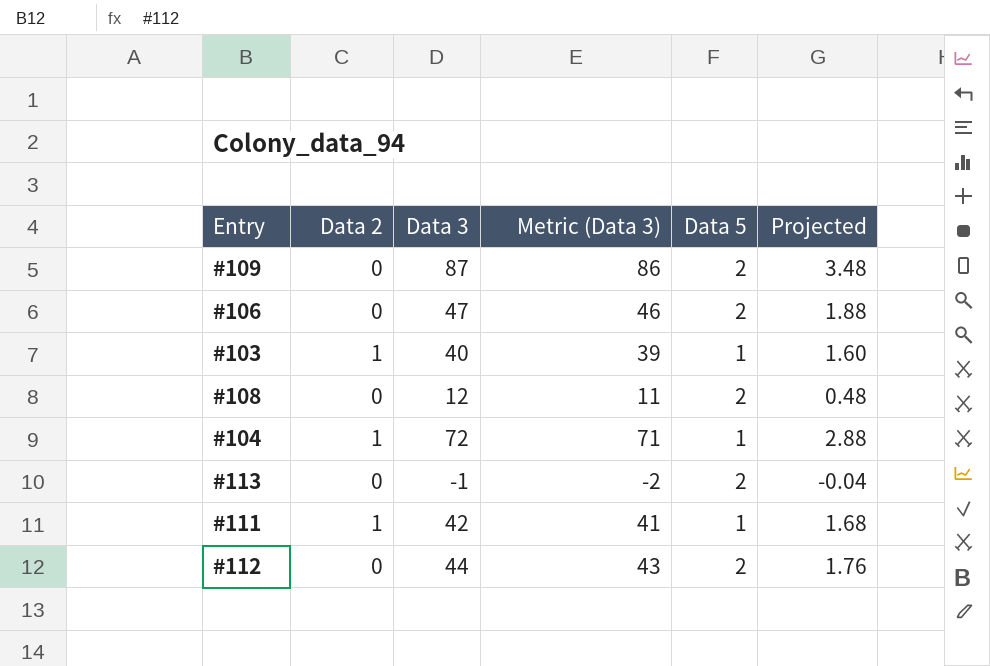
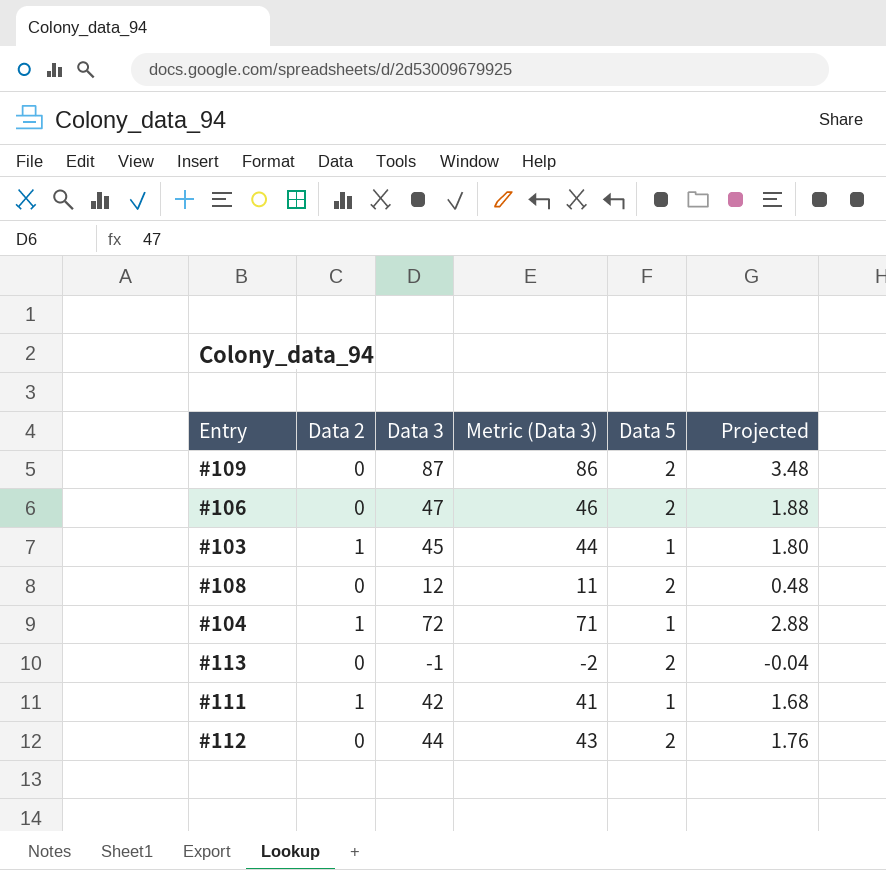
#103 | Data 3: 40 -> 45
#103 | Metric (Data 3): 39 -> 44
#103 | Projected: 1.60 -> 1.80

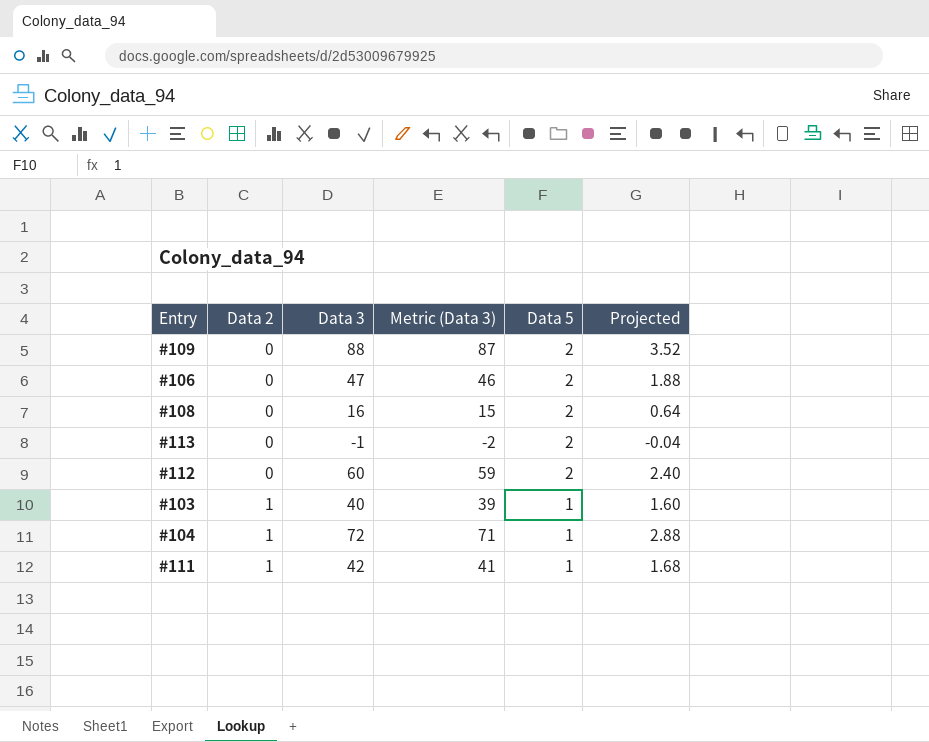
row order: none -> Data 2 ascending
#109 | Data 3: 87 -> 88
#109 | Metric (Data 3): 86 -> 87
#109 | Projected: 3.48 -> 3.52
#108 | Data 3: 12 -> 16
#108 | Metric (Data 3): 11 -> 15
#108 | Projected: 0.48 -> 0.64
#112 | Data 3: 44 -> 60
#112 | Metric (Data 3): 43 -> 59
#112 | Projected: 1.76 -> 2.40
#103 | Data 3: 45 -> 40
#103 | Metric (Data 3): 44 -> 39
#103 | Projected: 1.80 -> 1.60

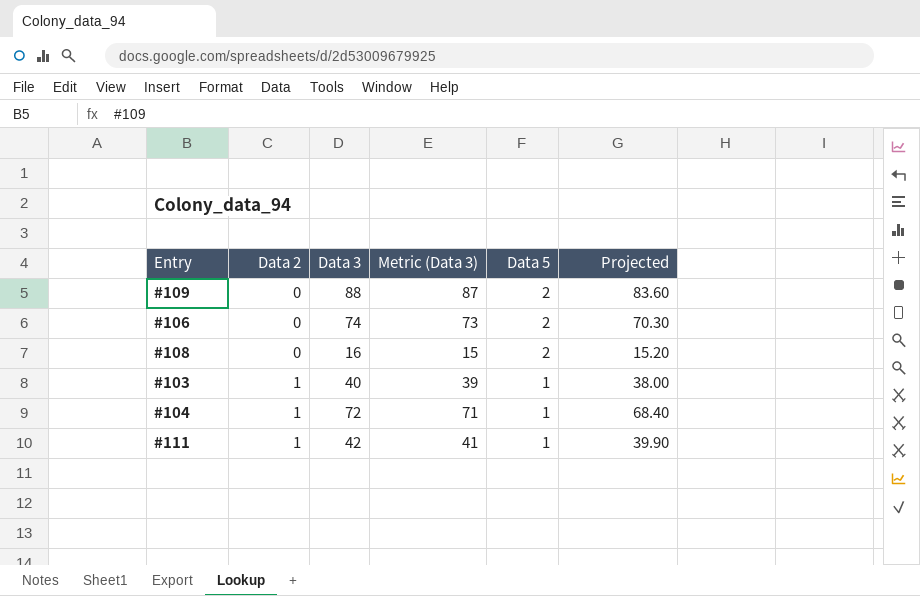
column Projected | formula: [Data 3] * 0.04 -> [Data 3] * 0.95
row #113: 0 | -1 | -2 | 2 | -0.04 -> none
row #112: 0 | 60 | 59 | 2 | 2.40 -> none
#106 | Data 3: 47 -> 74
#106 | Metric (Data 3): 46 -> 73

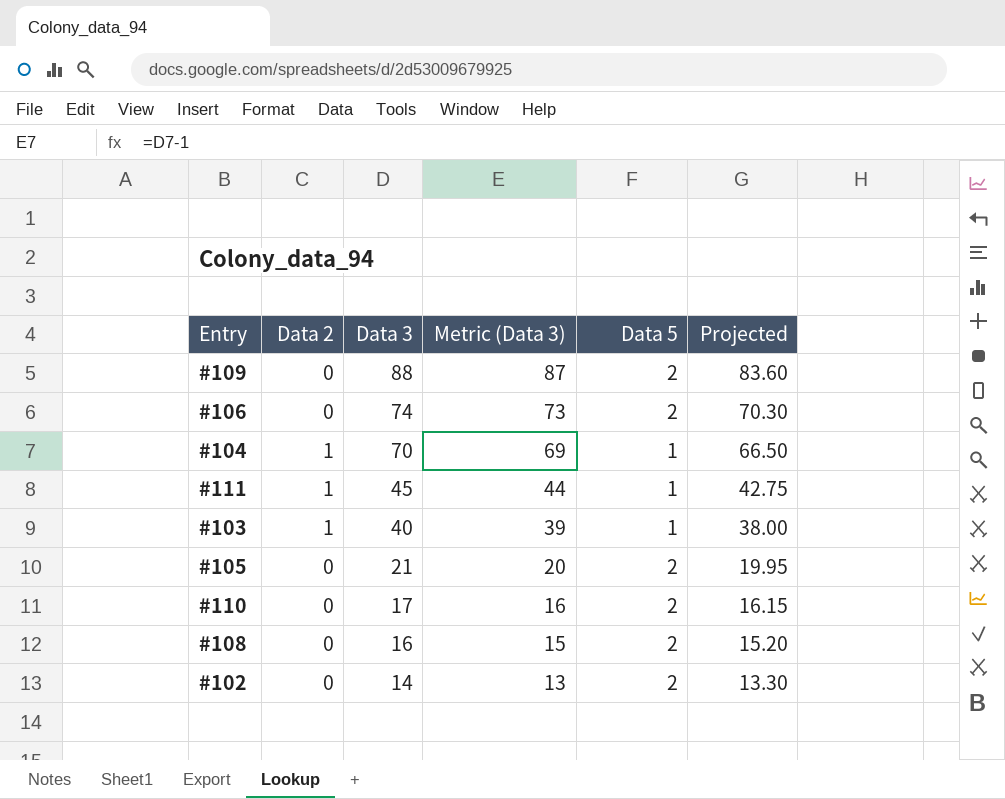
row order: Data 2 ascending -> Data 3 descending
#104 | Data 3: 72 -> 70
#104 | Metric (Data 3): 71 -> 69
#104 | Projected: 68.40 -> 66.50
#111 | Data 3: 42 -> 45
#111 | Metric (Data 3): 41 -> 44
#111 | Projected: 39.90 -> 42.75
row #105: none -> 0 | 21 | 20 | 2 | 19.95
row #110: none -> 0 | 17 | 16 | 2 | 16.15
row #102: none -> 0 | 14 | 13 | 2 | 13.30

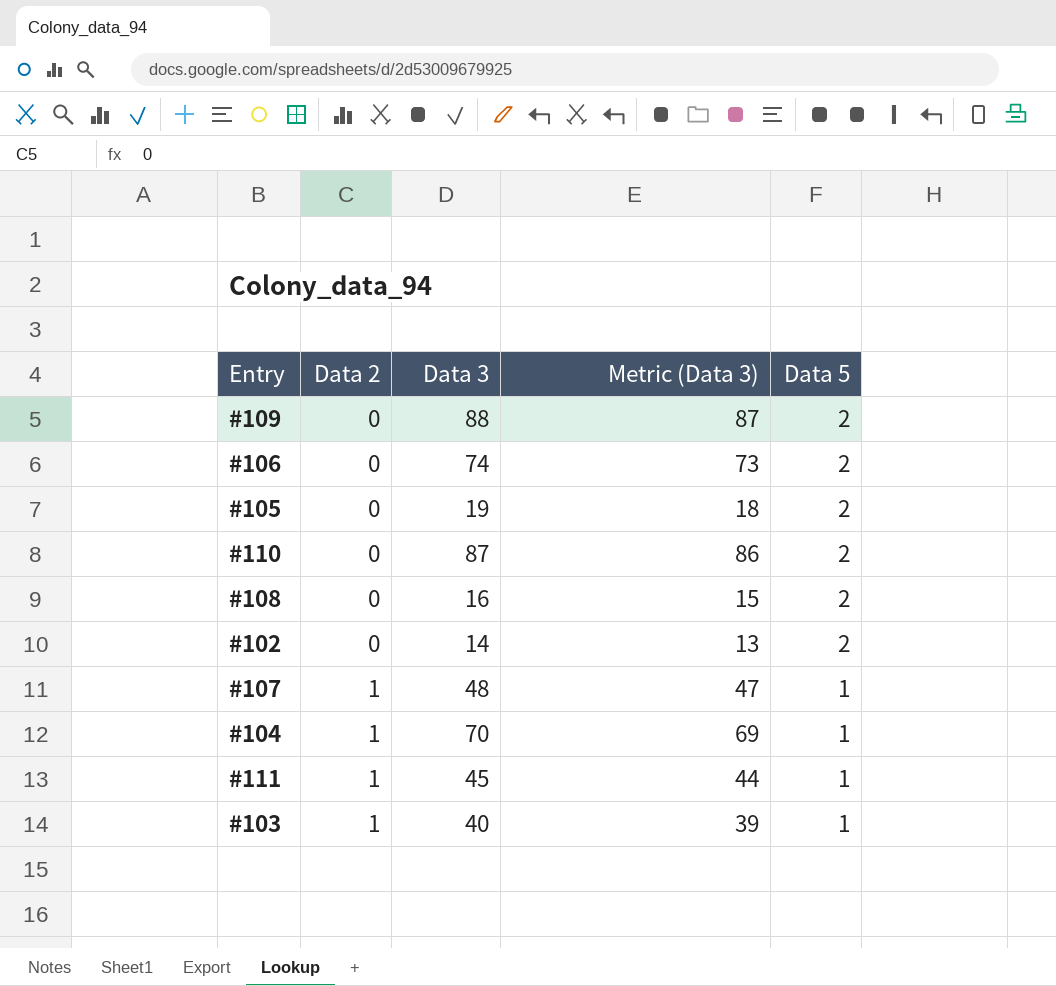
row order: Data 3 descending -> Data 2 ascending
column Projected | formula: [Data 3] * 0.95 -> none
#105 | Data 3: 21 -> 19
#105 | Metric (Data 3): 20 -> 18
#110 | Data 3: 17 -> 87
#110 | Metric (Data 3): 16 -> 86
row #107: none -> 1 | 48 | 47 | 1

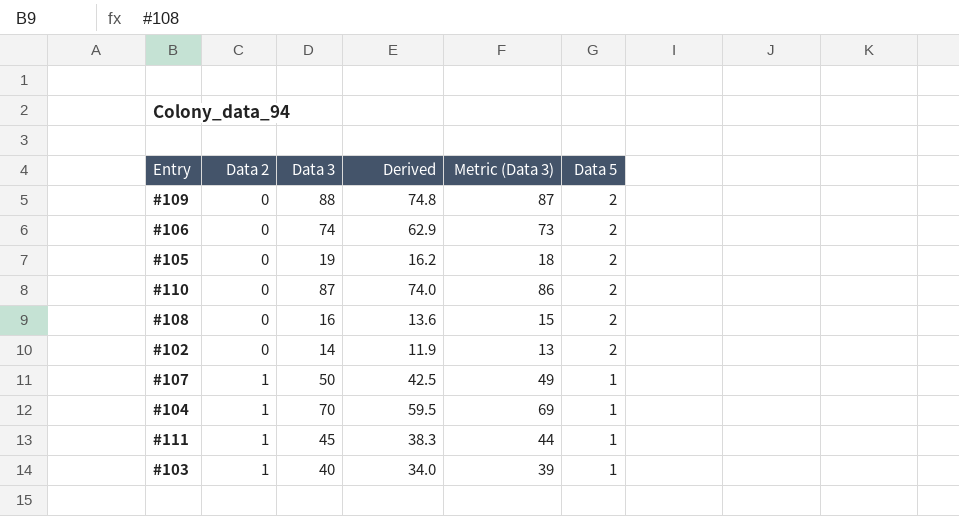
column Derived | formula: none -> [Data 3] * 0.85
#107 | Data 3: 48 -> 50
#107 | Metric (Data 3): 47 -> 49

